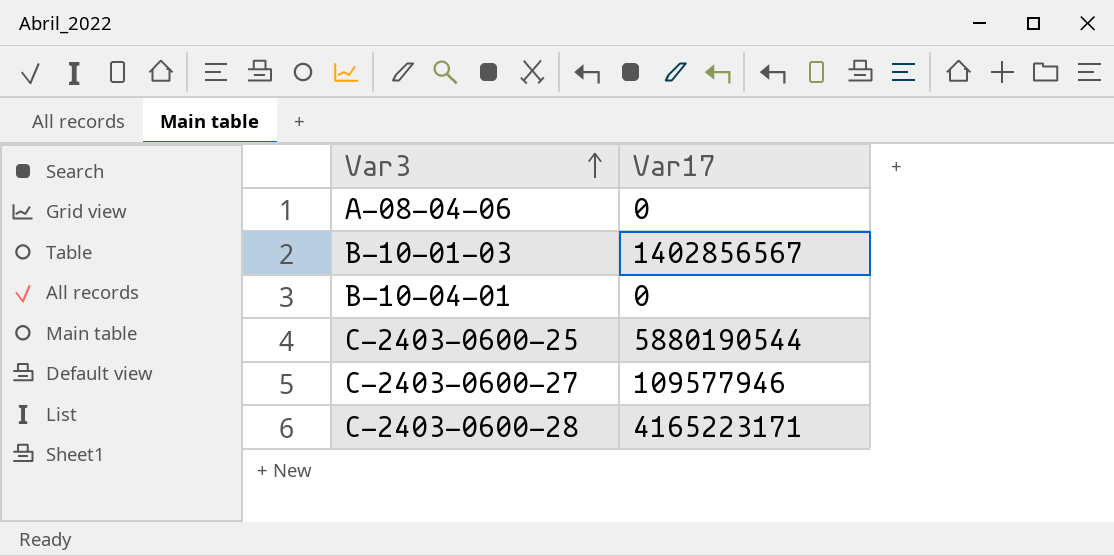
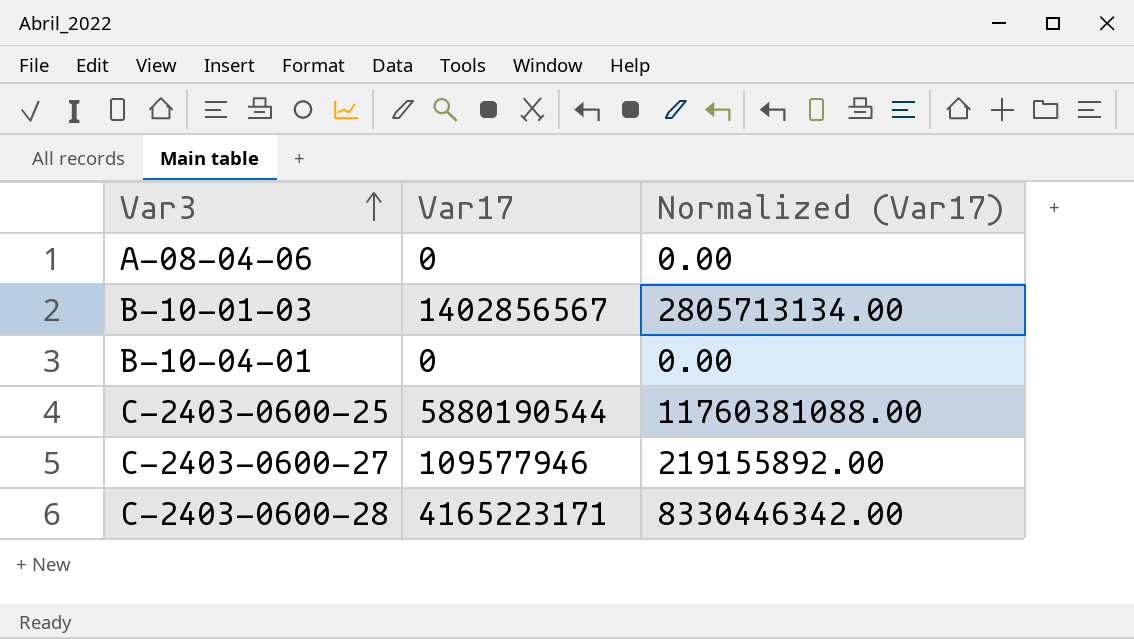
column Normalized (Var17) | formula: none -> [Var17] * 2

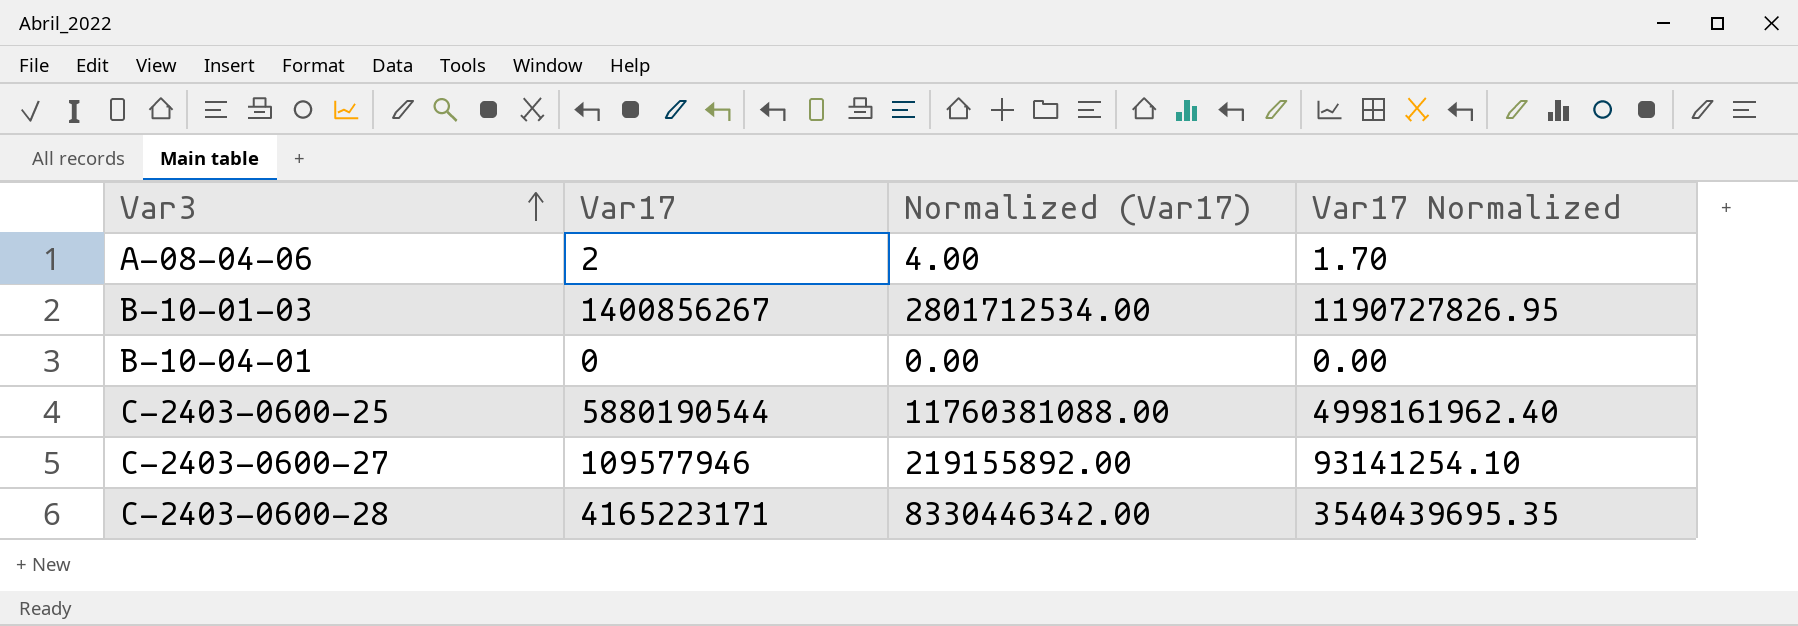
column Var17 Normalized | formula: none -> [Var17] * 0.85
A-08-04-06 | Var17: 0 -> 2
A-08-04-06 | Normalized (Var17): 0.00 -> 4.00
B-10-01-03 | Var17: 1402856567 -> 1400856267
B-10-01-03 | Normalized (Var17): 2805713134.00 -> 2801712534.00

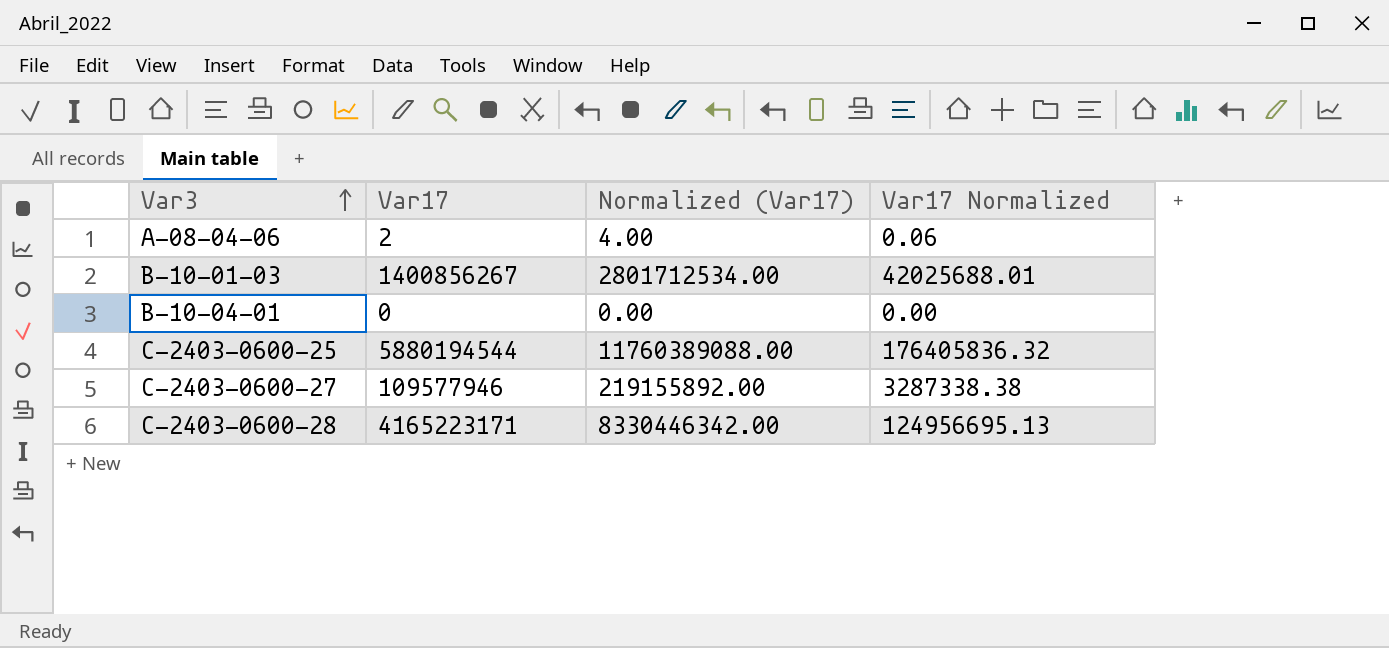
column Var17 Normalized | formula: [Var17] * 0.85 -> [Var17] * 0.03
C-2403-0600-25 | Var17: 5880190544 -> 5880194544
C-2403-0600-25 | Normalized (Var17): 11760381088.00 -> 11760389088.00

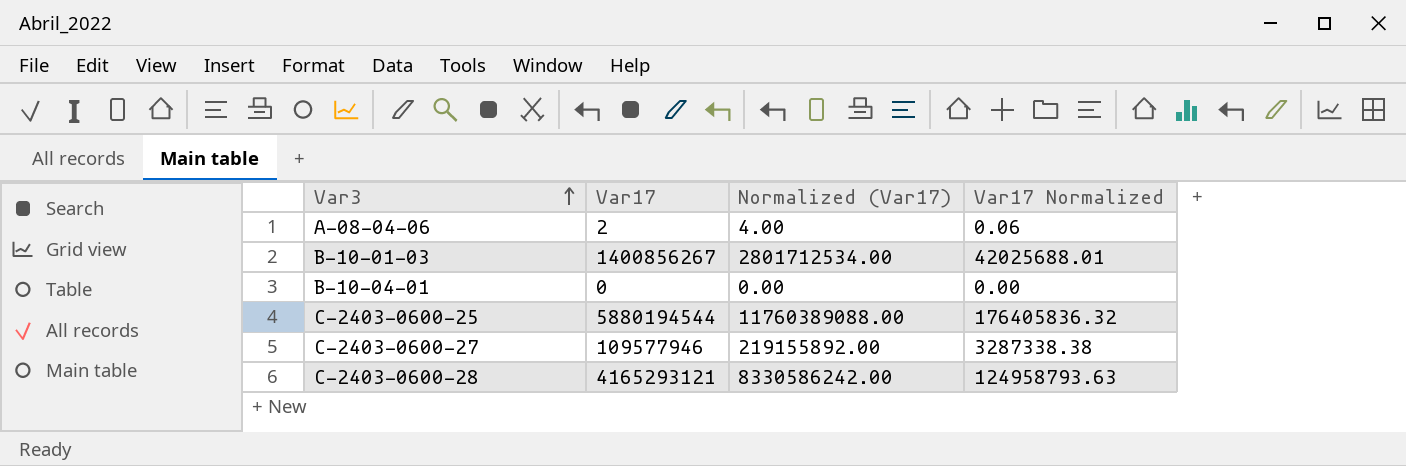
C-2403-0600-28 | Var17: 4165223171 -> 4165293121
C-2403-0600-28 | Normalized (Var17): 8330446342.00 -> 8330586242.00
C-2403-0600-28 | Var17 Normalized: 124956695.13 -> 124958793.63

